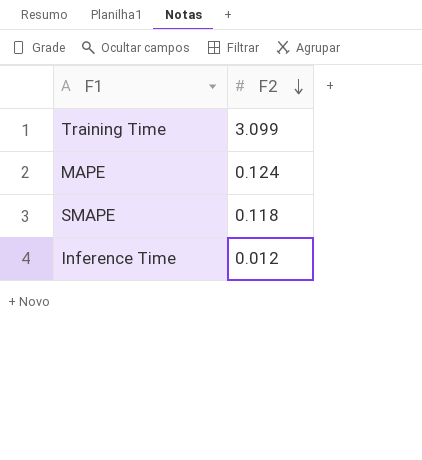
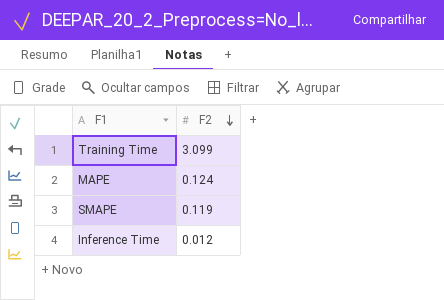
SMAPE | F2: 0.118 -> 0.119

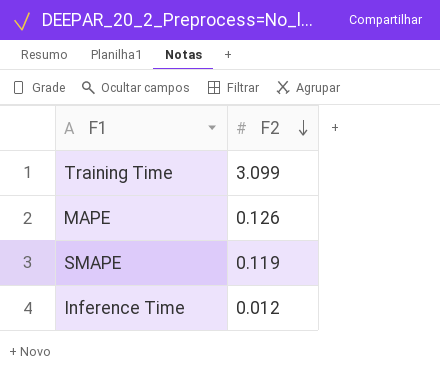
MAPE | F2: 0.124 -> 0.126

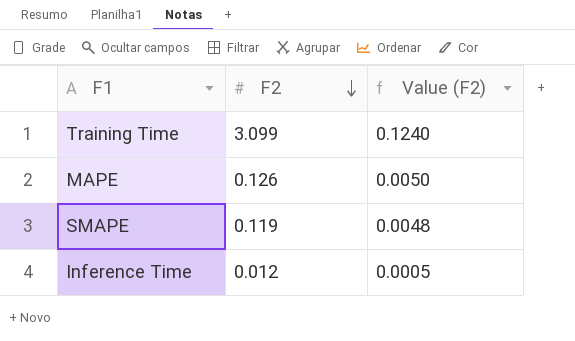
column Value (F2) | formula: none -> [F2] * 0.04

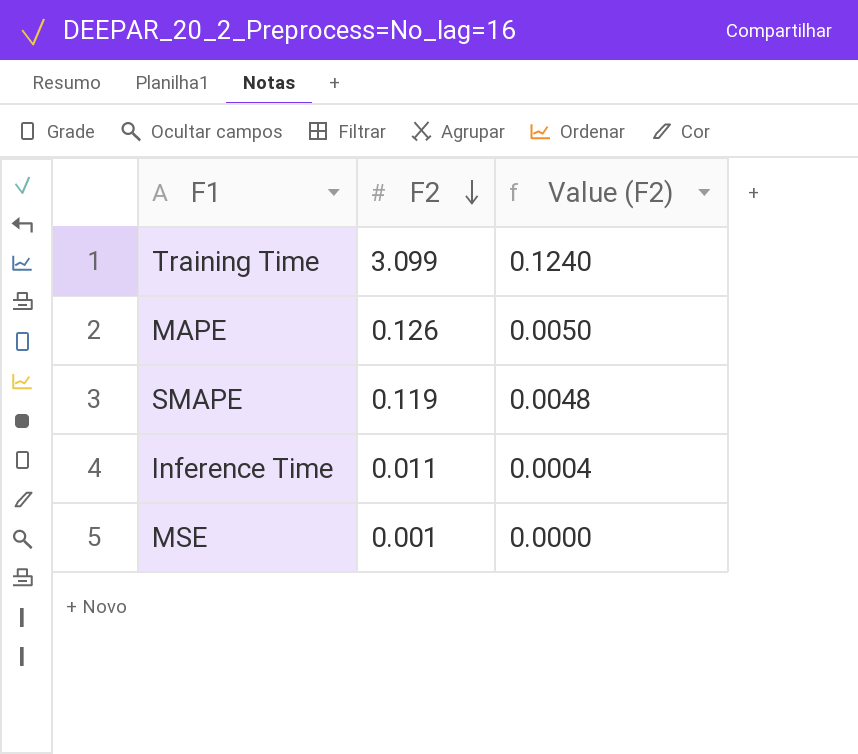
Inference Time | F2: 0.012 -> 0.011
Inference Time | Value (F2): 0.0005 -> 0.0004
row MSE: none -> 0.001 | 0.0000

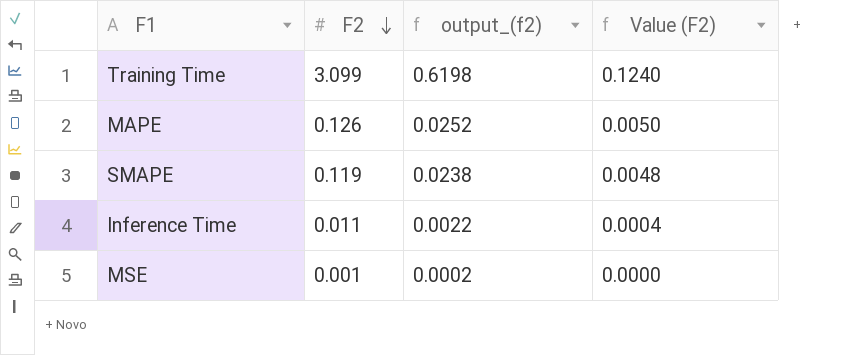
column output_(f2) | formula: none -> [F2] * 0.2

